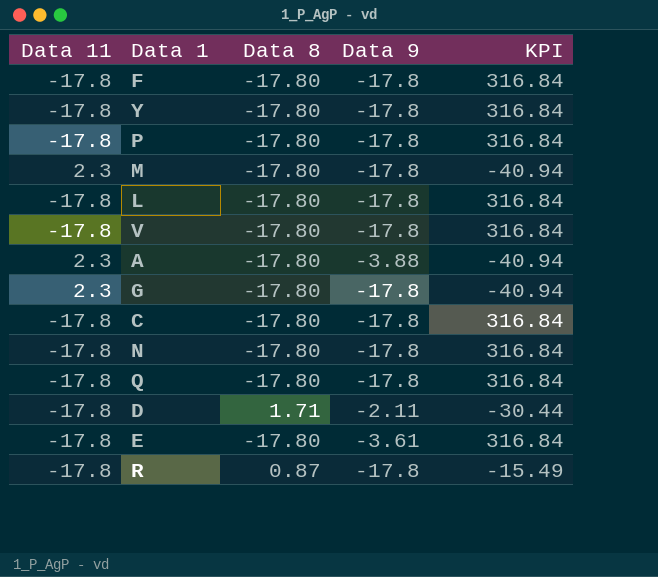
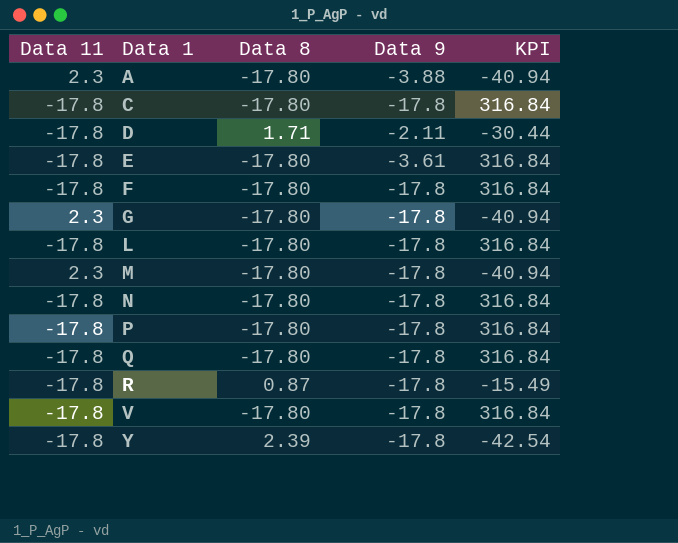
row order: none -> Data 1 ascending
Y | Data 8: -17.80 -> 2.39
Y | KPI: 316.84 -> -42.54

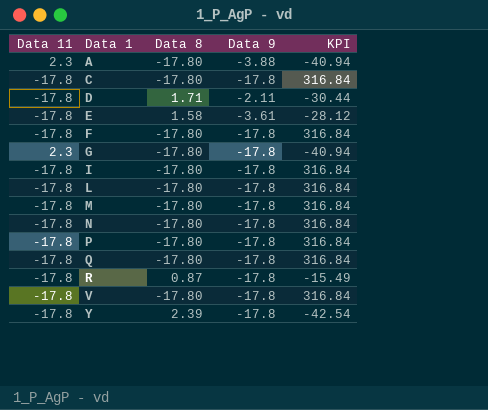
E | Data 8: -17.80 -> 1.58
E | KPI: 316.84 -> -28.12
row I: none -> -17.8 | -17.80 | -17.8 | 316.84
M | Data 11: 2.3 -> -17.8
M | KPI: -40.94 -> 316.84

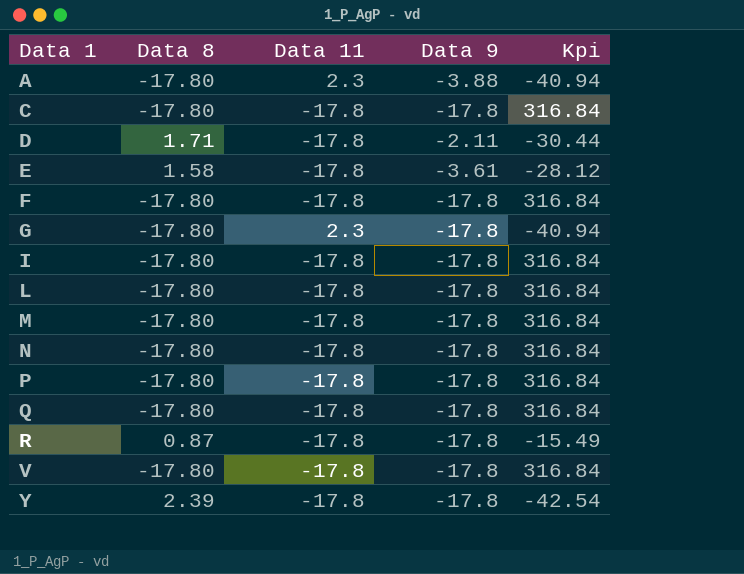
column Data 11 | position: 1 -> 3
column name: KPI -> Kpi

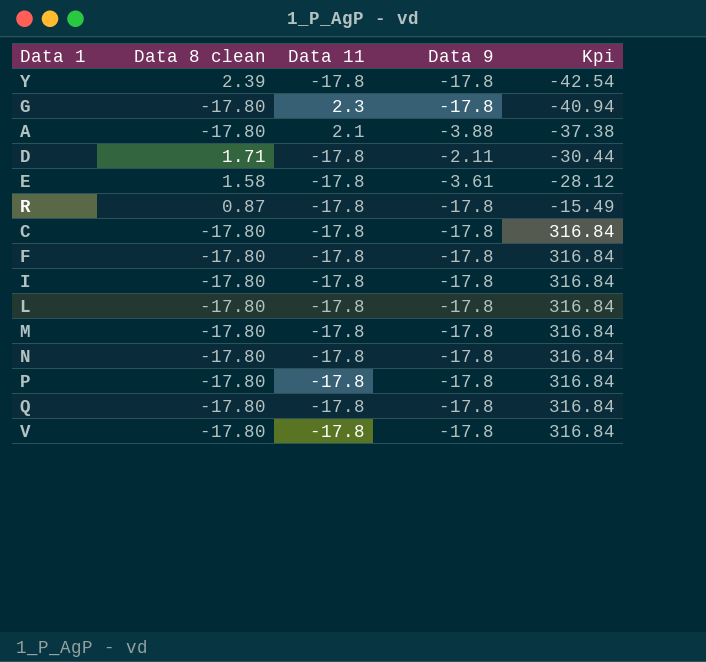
row order: Data 1 ascending -> Kpi ascending
column name: Data 8 -> Data 8 clean
A | Data 11: 2.3 -> 2.1
A | Kpi: -40.94 -> -37.38

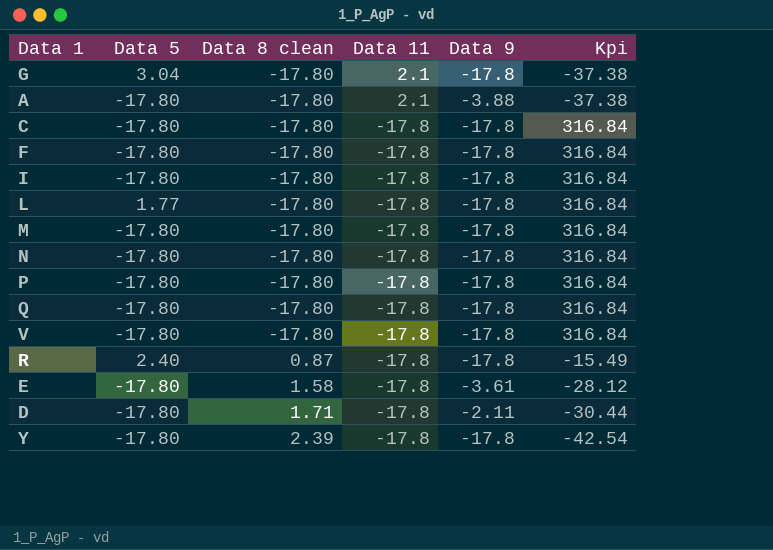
row order: Kpi ascending -> Data 8 clean ascending
column Data 5 | position: none -> 2
G | Data 11: 2.3 -> 2.1
G | Kpi: -40.94 -> -37.38

